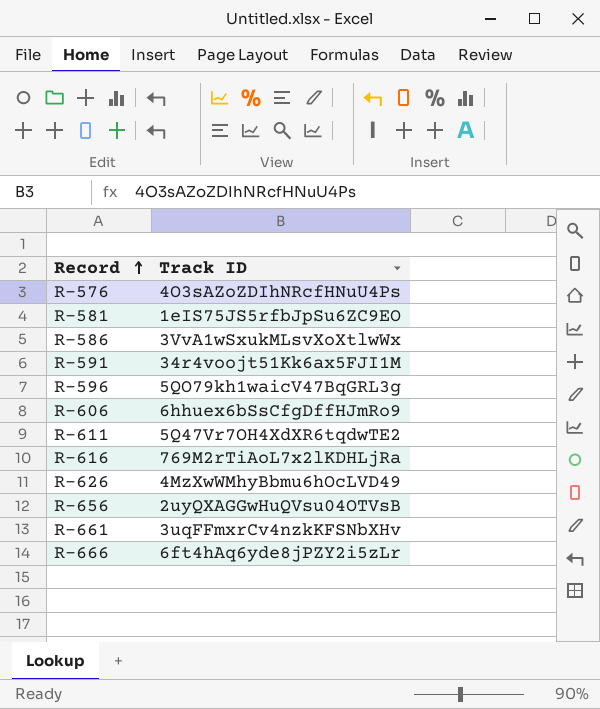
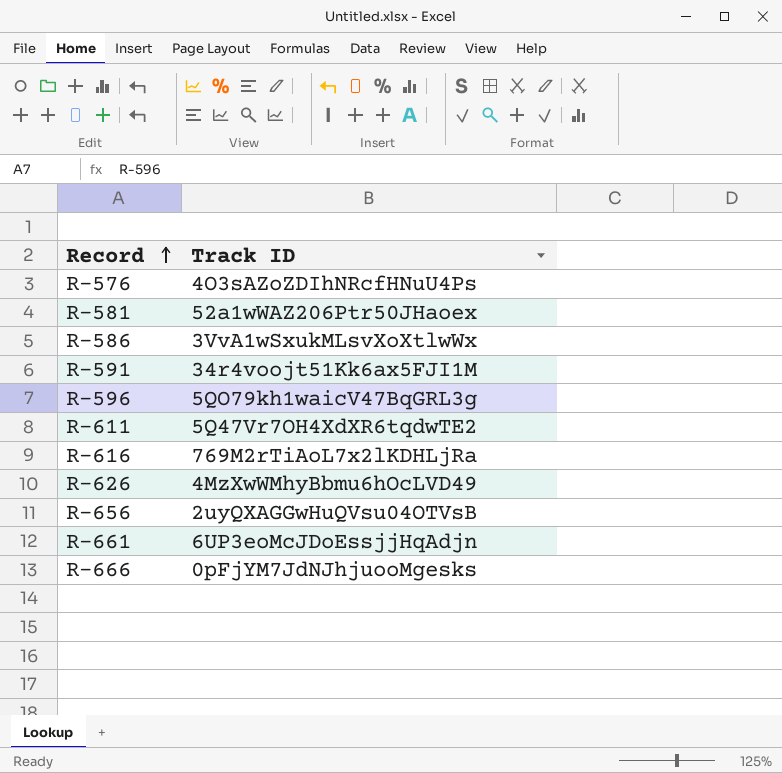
row R-606: 6hhuex6bSsCfgDffHJmRo9 -> none
R-581 | Track ID: 1eIS75JS5rfbJpSu6ZC9EO -> 52a1wWAZ206Ptr50JHaoex
R-661 | Track ID: 3uqFFmxrCv4nzkKFSNbXHv -> 6UP3eoMcJDoEssjjHqAdjn
R-666 | Track ID: 6ft4hAq6yde8jPZY2i5zLr -> 0pFjYM7JdNJhjuooMgesks

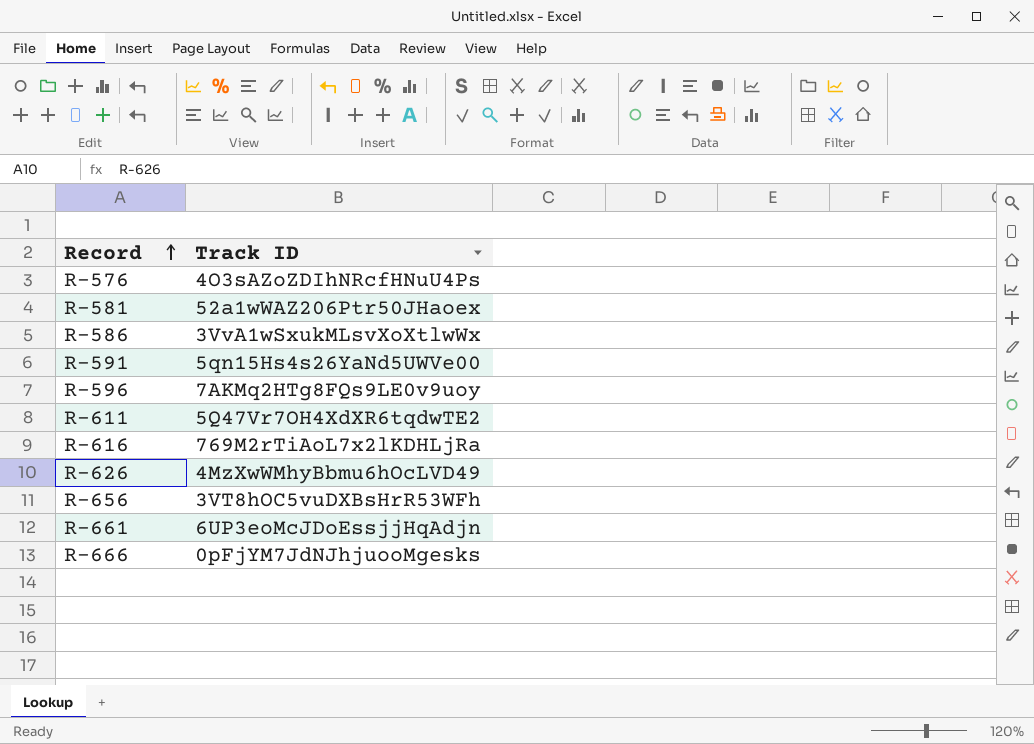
R-591 | Track ID: 34r4voojt51Kk6ax5FJI1M -> 5qn15Hs4s26YaNd5UWVe00
R-596 | Track ID: 5QO79kh1waicV47BqGRL3g -> 7AKMq2HTg8FQs9LE0v9uoy
R-656 | Track ID: 2uyQXAGGwHuQVsu04OTVsB -> 3VT8hOC5vuDXBsHrR53WFh

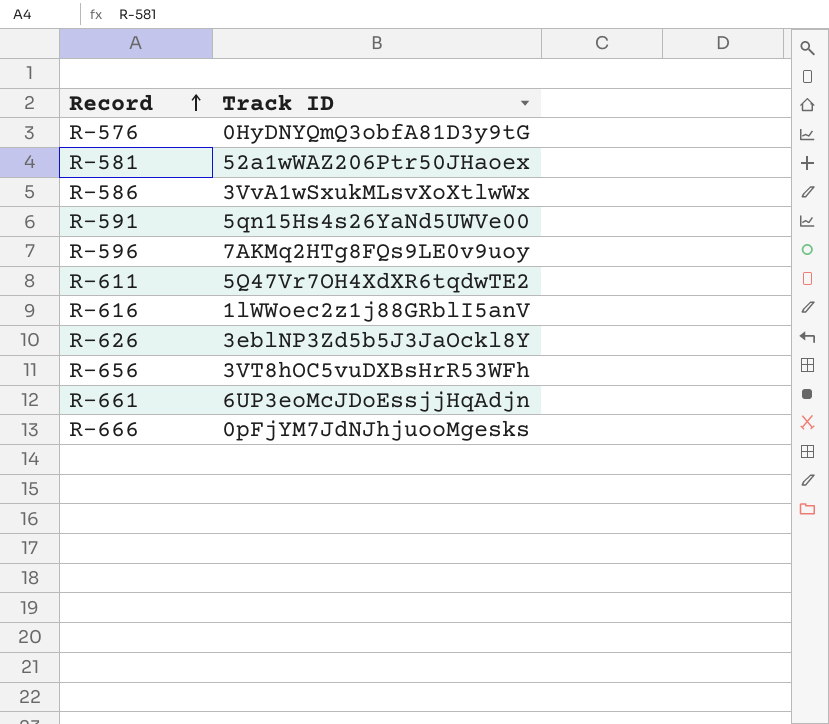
R-576 | Track ID: 4O3sAZoZDIhNRcfHNuU4Ps -> 0HyDNYQmQ3obfA81D3y9tG
R-616 | Track ID: 769M2rTiAoL7x2lKDHLjRa -> 1lWWoec2z1j88GRblI5anV
R-626 | Track ID: 4MzXwWMhyBbmu6hOcLVD49 -> 3eblNP3Zd5b5J3JaOckl8Y

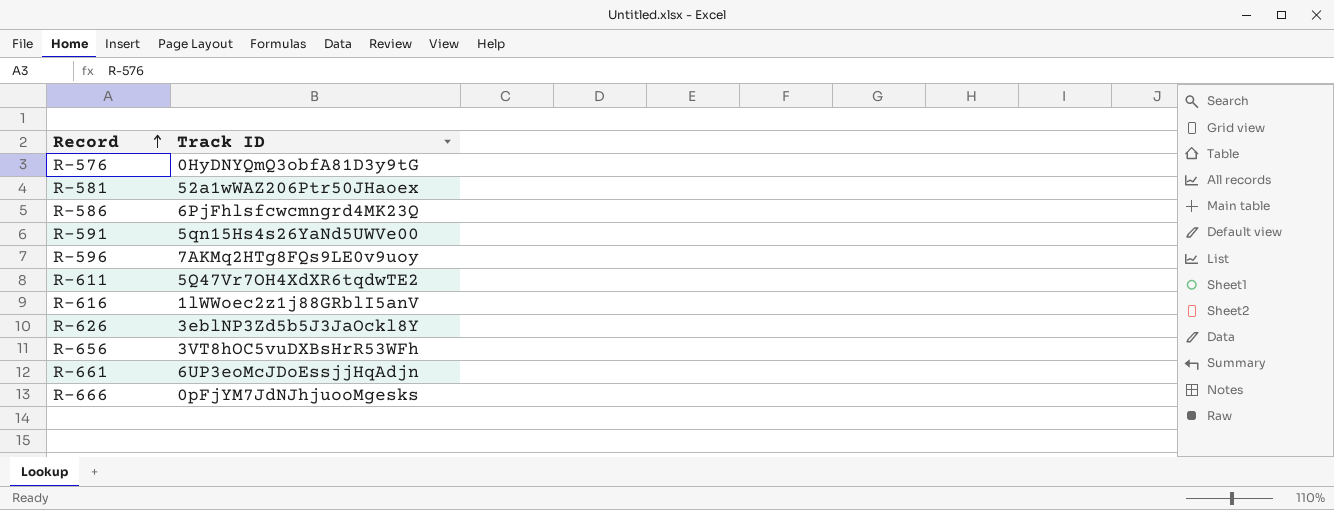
R-586 | Track ID: 3VvA1wSxukMLsvXoXtlwWx -> 6PjFhlsfcwcmngrd4MK23Q

